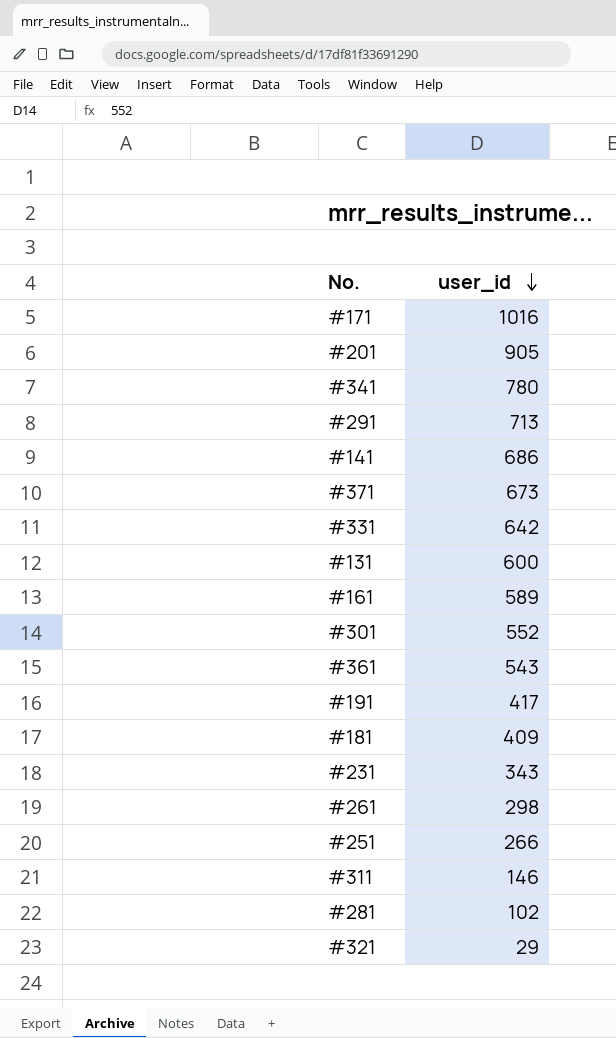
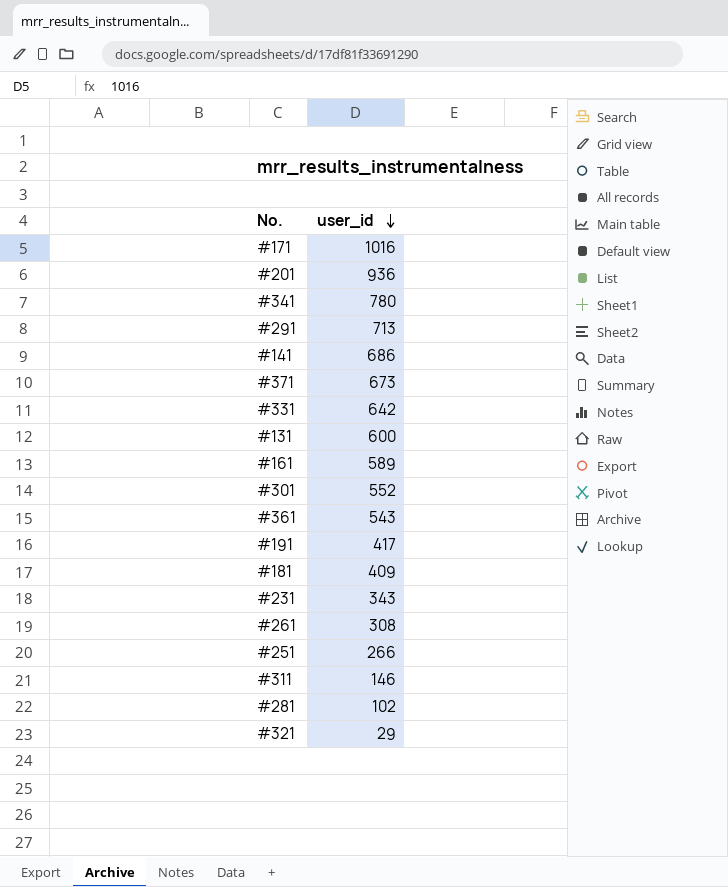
#201 | user_id: 905 -> 936
#261 | user_id: 298 -> 308

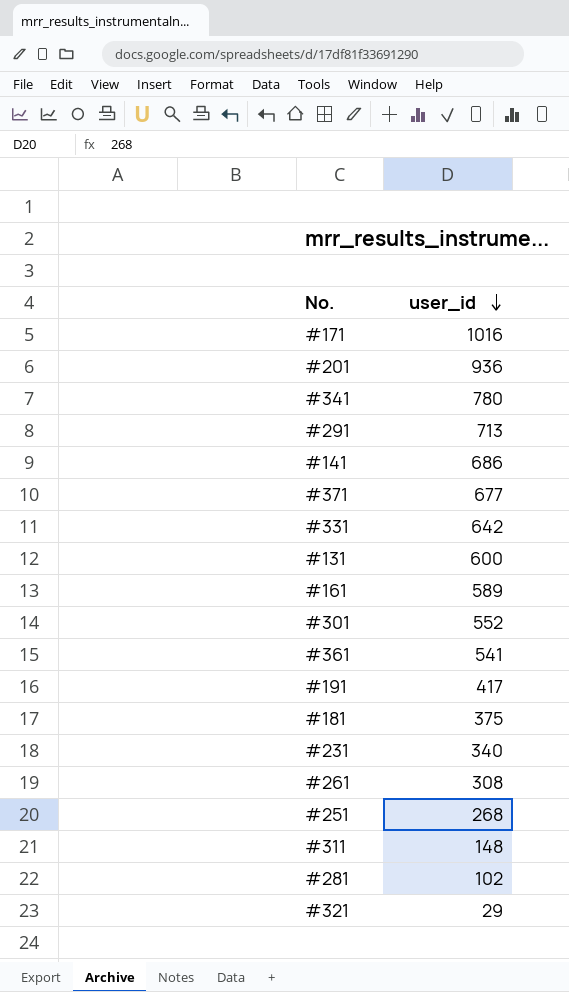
#371 | user_id: 673 -> 677
#361 | user_id: 543 -> 541
#181 | user_id: 409 -> 375
#231 | user_id: 343 -> 340
#251 | user_id: 266 -> 268
#311 | user_id: 146 -> 148

